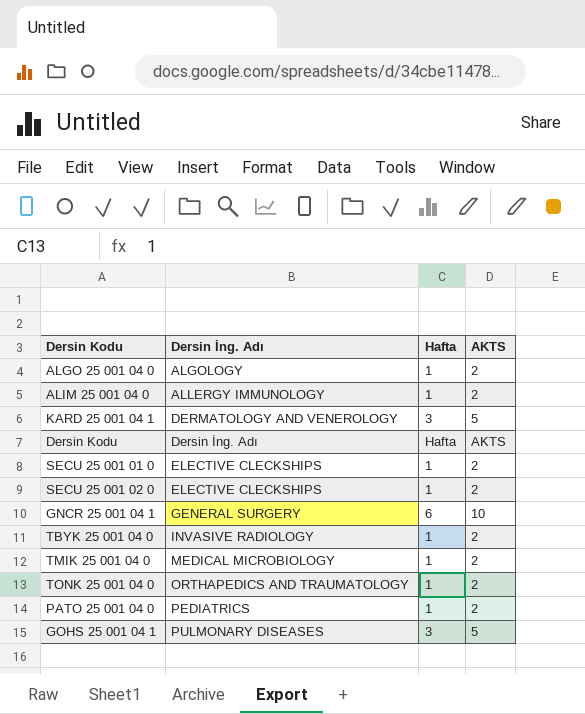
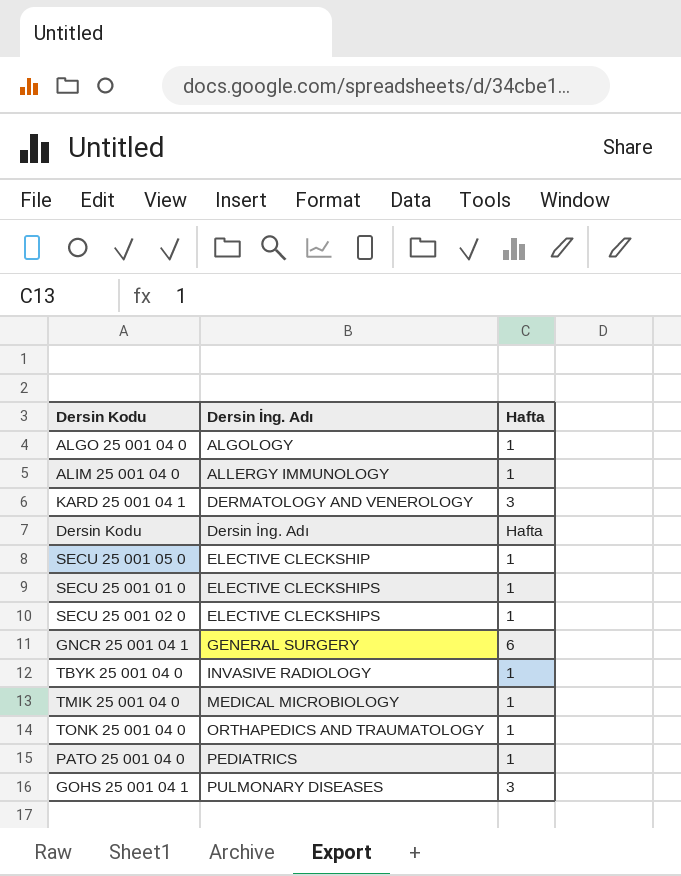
column AKTS | position: 4 -> none
row SECU 25 001 05 0: none -> ELECTIVE CLECKSHIP | 1

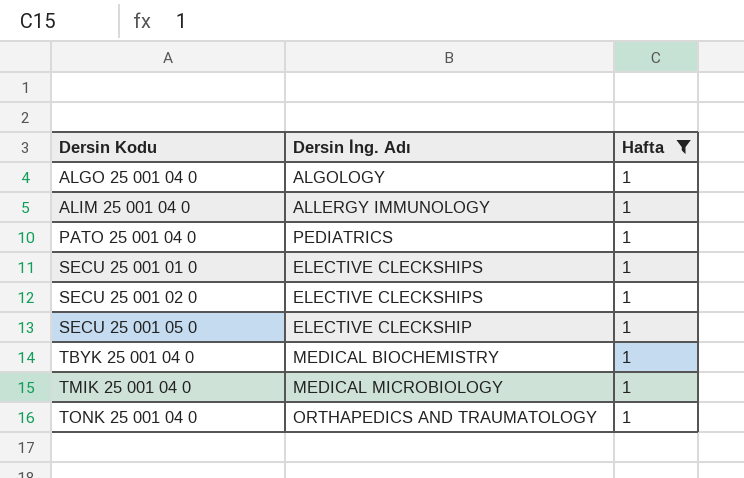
filter: none -> Hafta = 1
row order: Dersin İng. Adı ascending -> Dersin Kodu ascending
TBYK 25 001 04 0 | Dersin İng. Adı: INVASIVE RADIOLOGY -> MEDICAL BIOCHEMISTRY

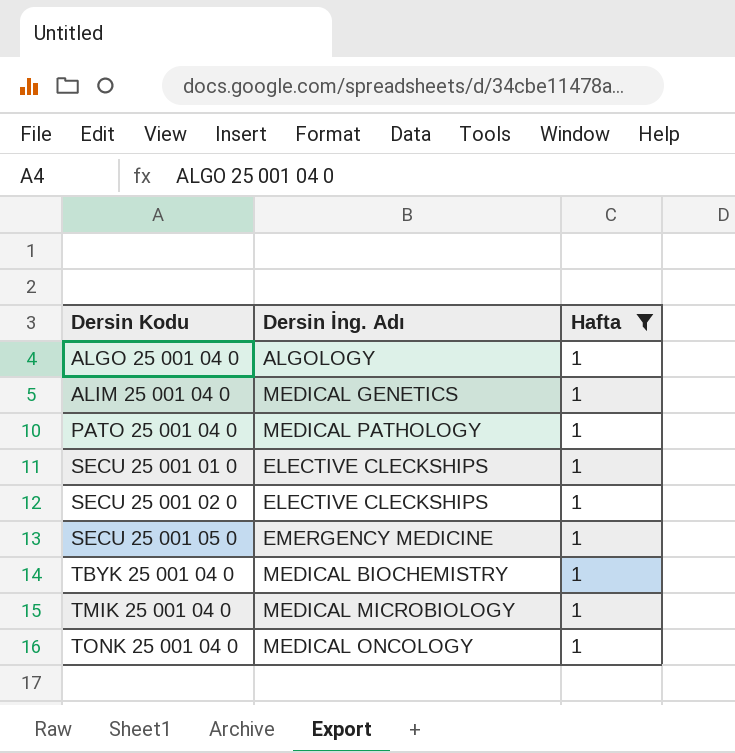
ALIM 25 001 04 0 | Dersin İng. Adı: ALLERGY IMMUNOLOGY -> MEDICAL GENETICS
PATO 25 001 04 0 | Dersin İng. Adı: PEDIATRICS -> MEDICAL PATHOLOGY
SECU 25 001 05 0 | Dersin İng. Adı: ELECTIVE CLECKSHIP -> EMERGENCY MEDICINE
TONK 25 001 04 0 | Dersin İng. Adı: ORTHAPEDICS AND TRAUMATOLOGY -> MEDICAL ONCOLOGY

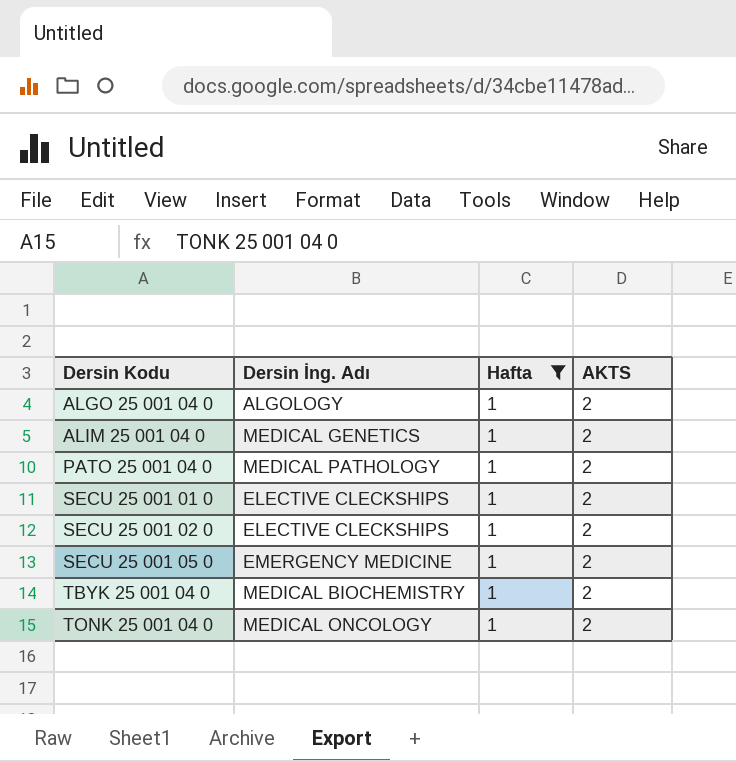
column AKTS | position: none -> 4
row TMIK 25 001 04 0: MEDICAL MICROBIOLOGY | 1 -> none

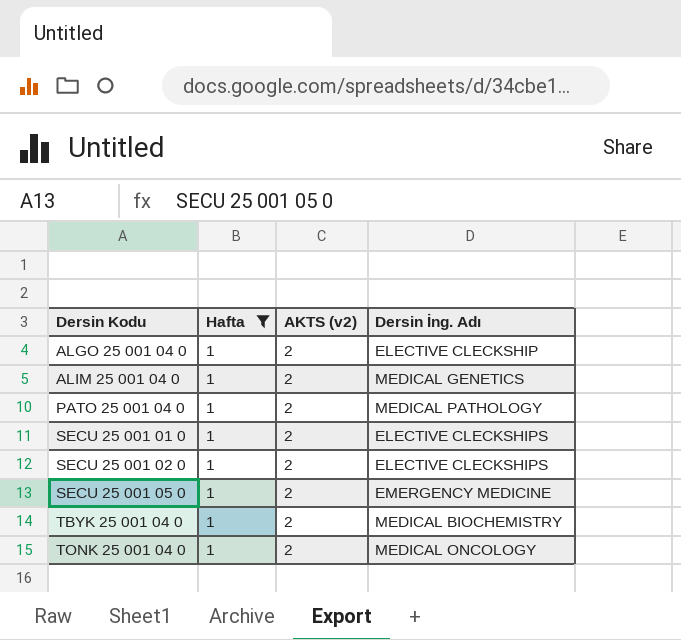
column name: AKTS -> AKTS (v2)
column Dersin İng. Adı | position: 2 -> 4
ALGO 25 001 04 0 | Dersin İng. Adı: ALGOLOGY -> ELECTIVE CLECKSHIP

